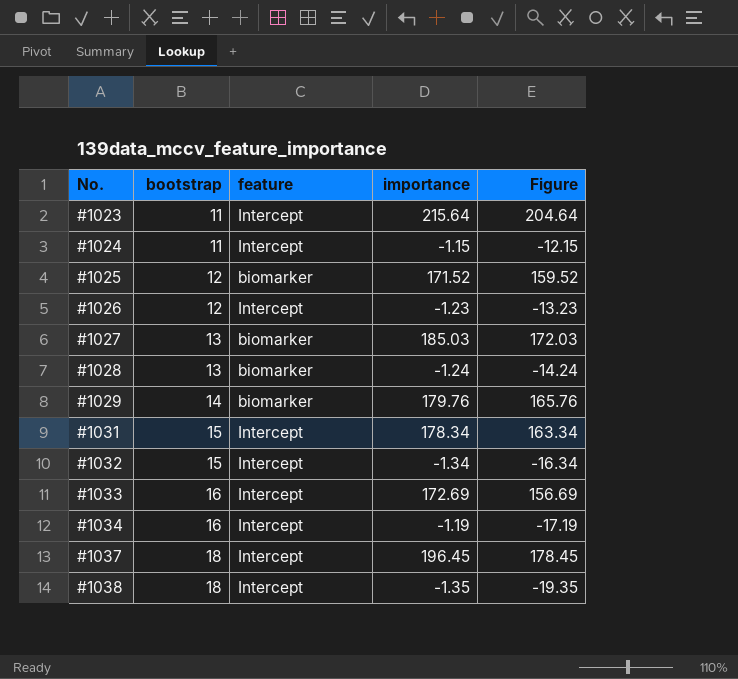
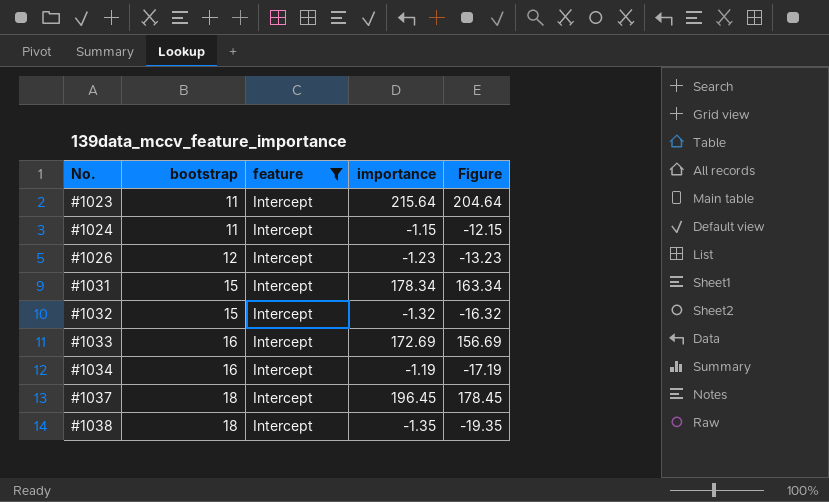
filter: none -> feature = Intercept
#1032 | importance: -1.34 -> -1.32
#1032 | Figure: -16.34 -> -16.32

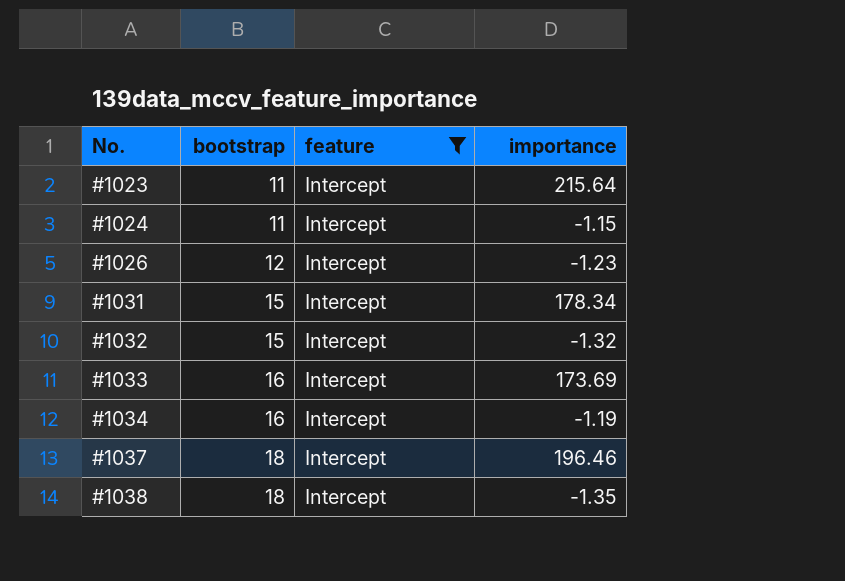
column Figure | formula: [importance] - [bootstrap] -> none
#1033 | importance: 172.69 -> 173.69
#1037 | importance: 196.45 -> 196.46

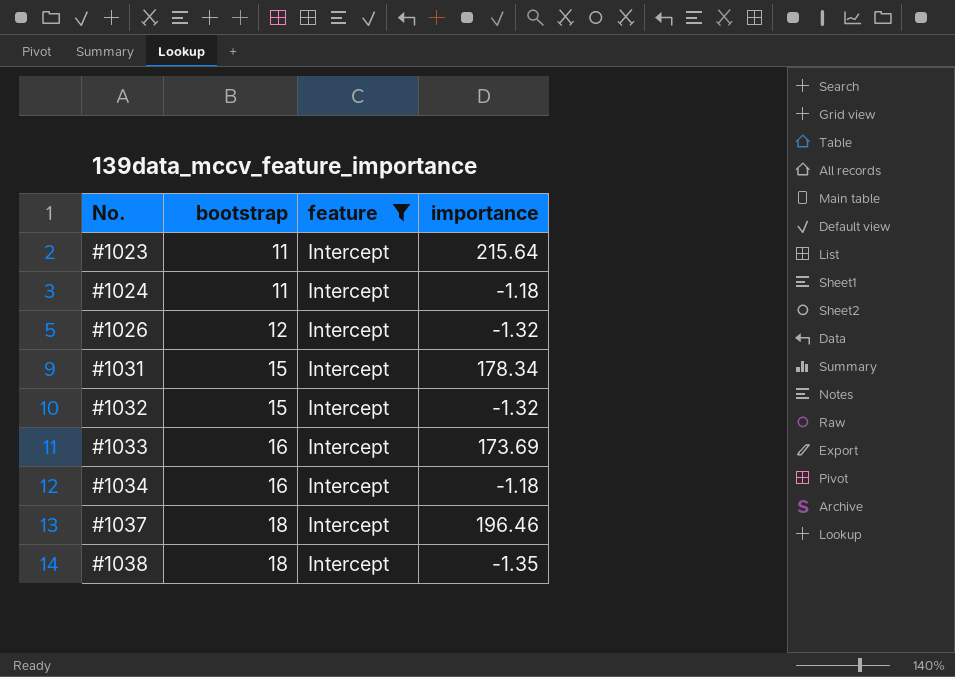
#1024 | importance: -1.15 -> -1.18
#1026 | importance: -1.23 -> -1.32
#1034 | importance: -1.19 -> -1.18

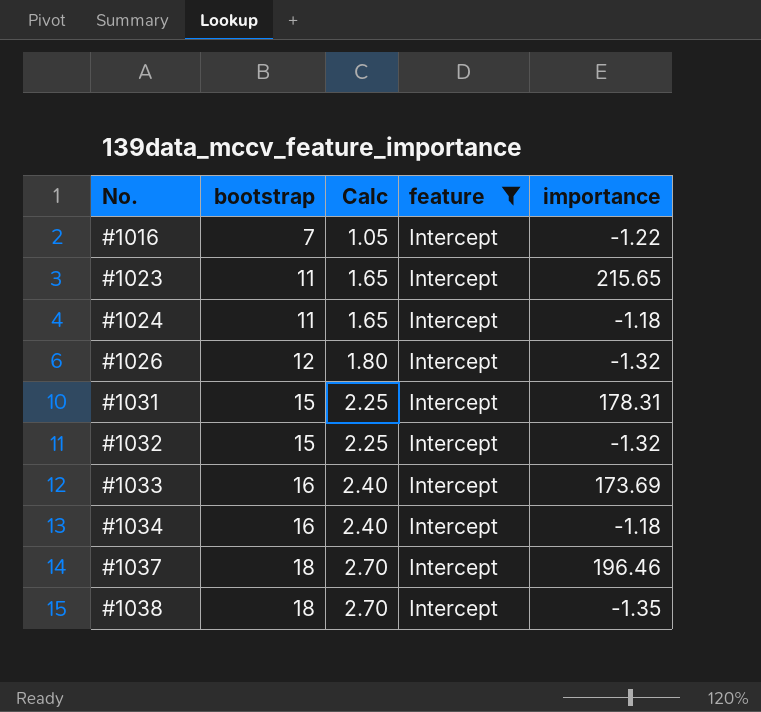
column Calc | formula: none -> [bootstrap] * 0.15
row #1016: none -> 7 | 1.05 | Intercept | -1.22
#1023 | importance: 215.64 -> 215.65
#1031 | importance: 178.34 -> 178.31

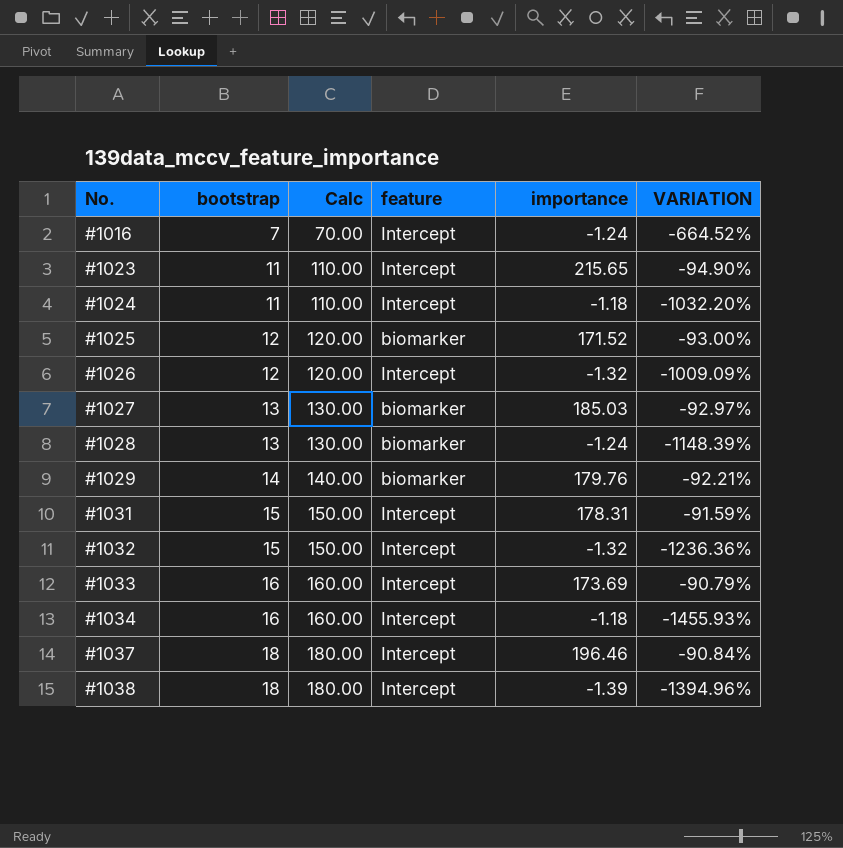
filter: feature = Intercept -> none
column Calc | formula: [bootstrap] * 0.15 -> [bootstrap] * 10
column VARIATION | formula: none -> ([bootstrap] - [importance]) / [importance]
#1016 | importance: -1.22 -> -1.24
#1038 | importance: -1.35 -> -1.39

